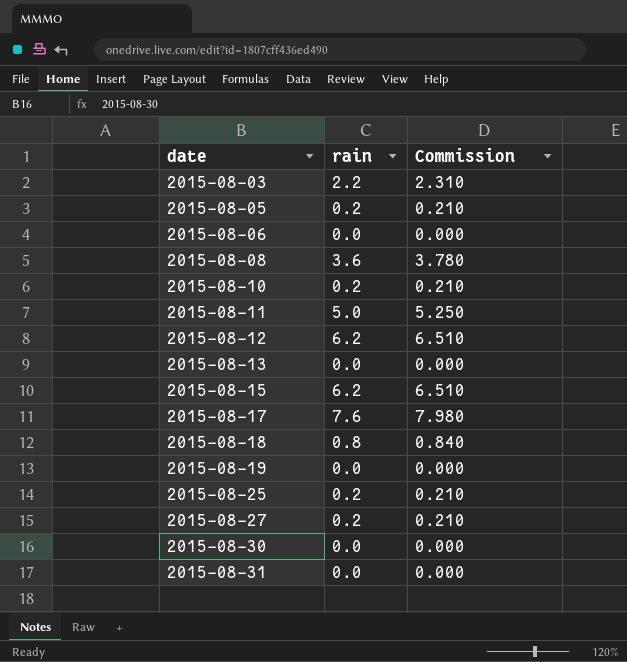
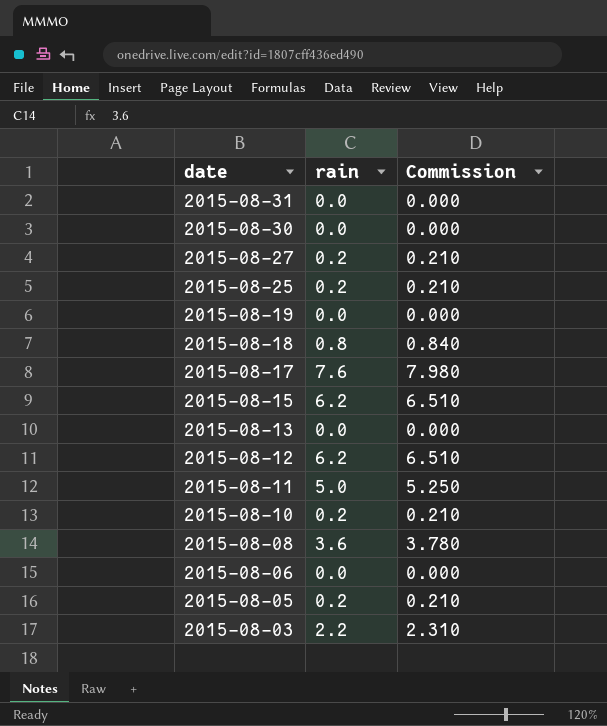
row order: date ascending -> date descending

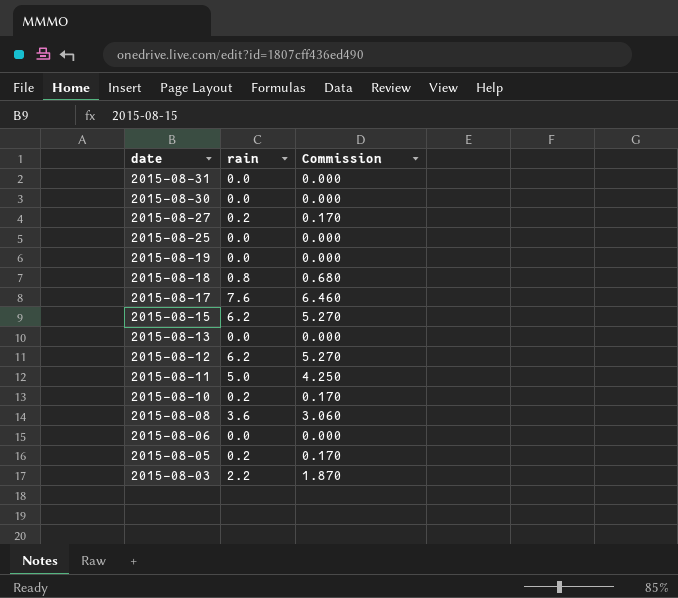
column Commission | formula: [rain] * 1.05 -> [rain] * 0.85
2015-08-25 | rain: 0.2 -> 0.0

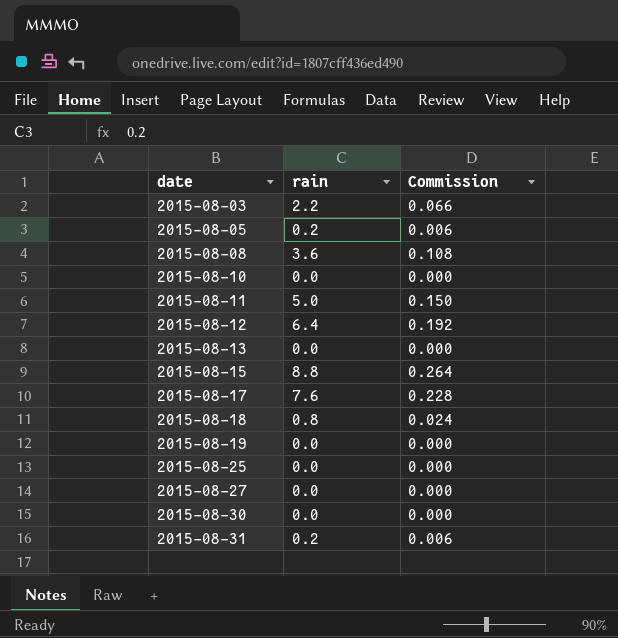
row order: date descending -> date ascending
column Commission | formula: [rain] * 0.85 -> [rain] * 0.03
row 2015-08-06: 0.0 | 0.000 -> none
2015-08-10 | rain: 0.2 -> 0.0
2015-08-12 | rain: 6.2 -> 6.4
2015-08-15 | rain: 6.2 -> 8.8
2015-08-27 | rain: 0.2 -> 0.0
2015-08-31 | rain: 0.0 -> 0.2

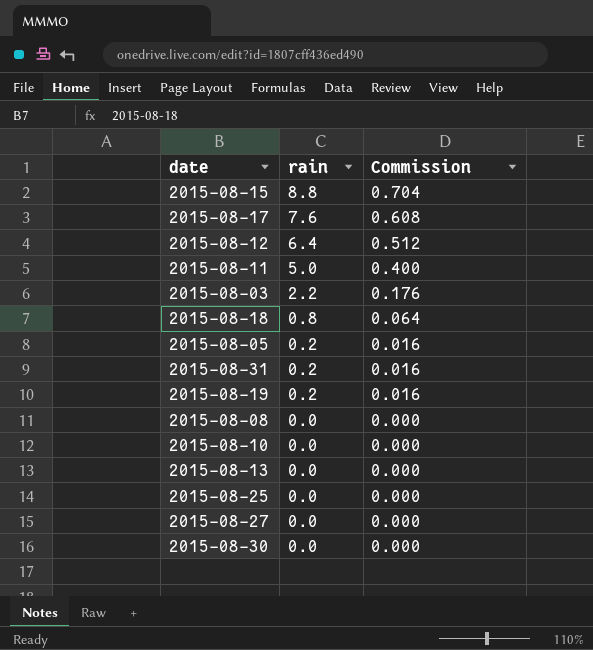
row order: date ascending -> rain descending
column Commission | formula: [rain] * 0.03 -> [rain] * 0.08
2015-08-19 | rain: 0.0 -> 0.2
2015-08-08 | rain: 3.6 -> 0.0

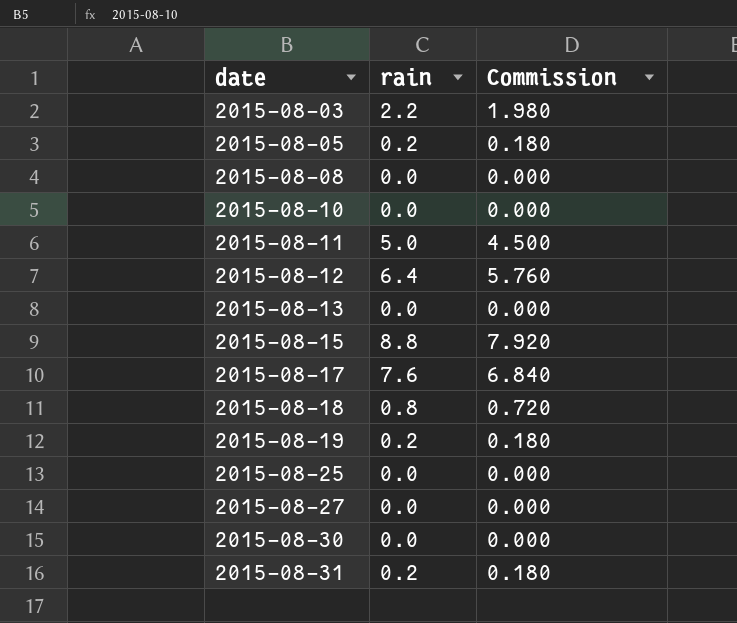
row order: rain descending -> date ascending
column Commission | formula: [rain] * 0.08 -> [rain] * 0.9

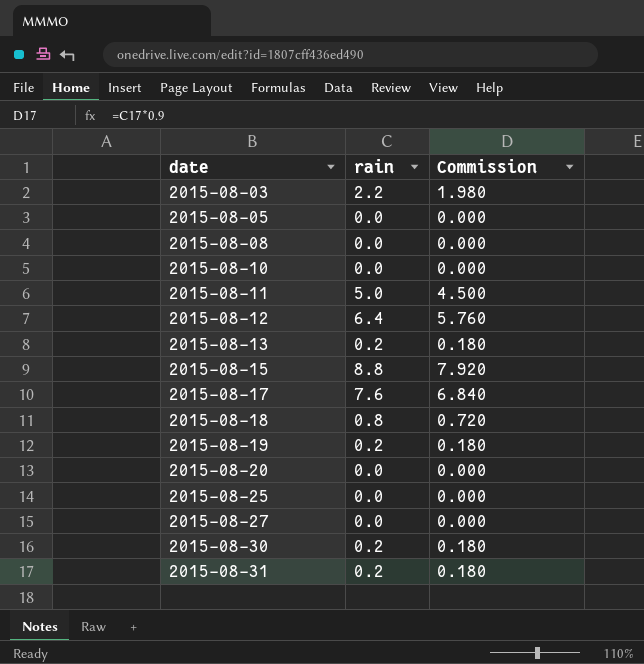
2015-08-05 | rain: 0.2 -> 0.0
2015-08-05 | Commission: 0.180 -> 0.000
2015-08-13 | rain: 0.0 -> 0.2
2015-08-13 | Commission: 0.000 -> 0.180
row 2015-08-20: none -> 0.0 | 0.000
2015-08-30 | rain: 0.0 -> 0.2
2015-08-30 | Commission: 0.000 -> 0.180

